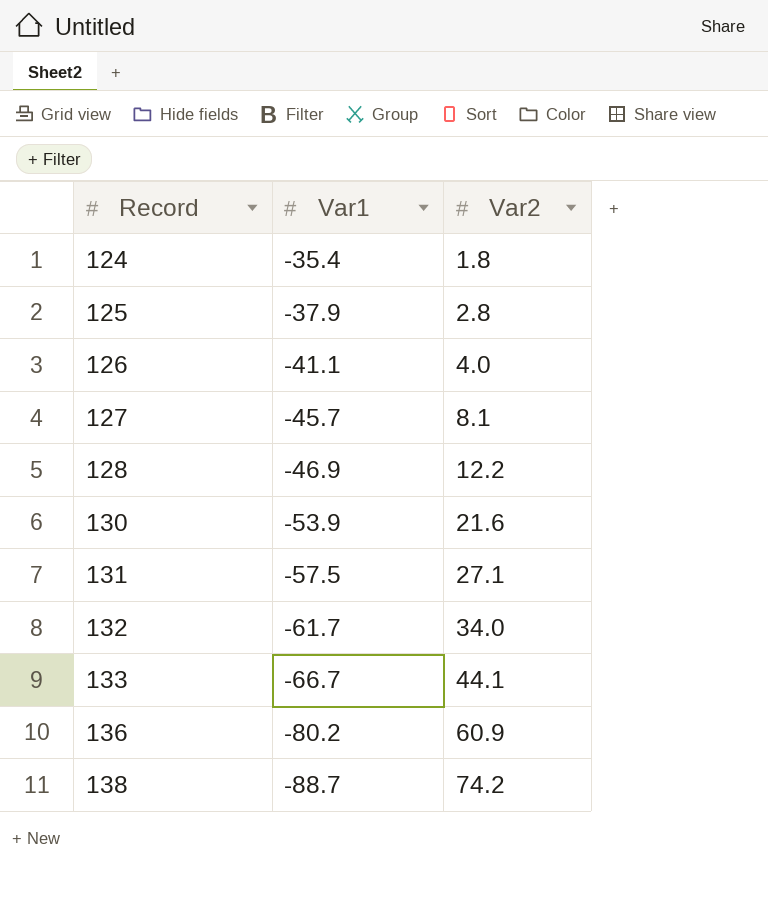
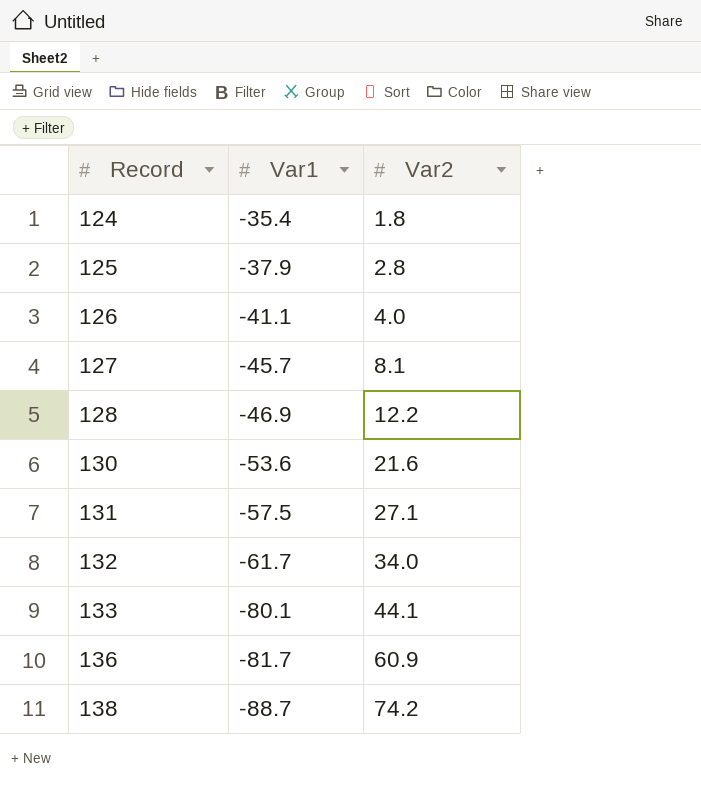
130 | Var1: -53.9 -> -53.6
133 | Var1: -66.7 -> -80.1
136 | Var1: -80.2 -> -81.7

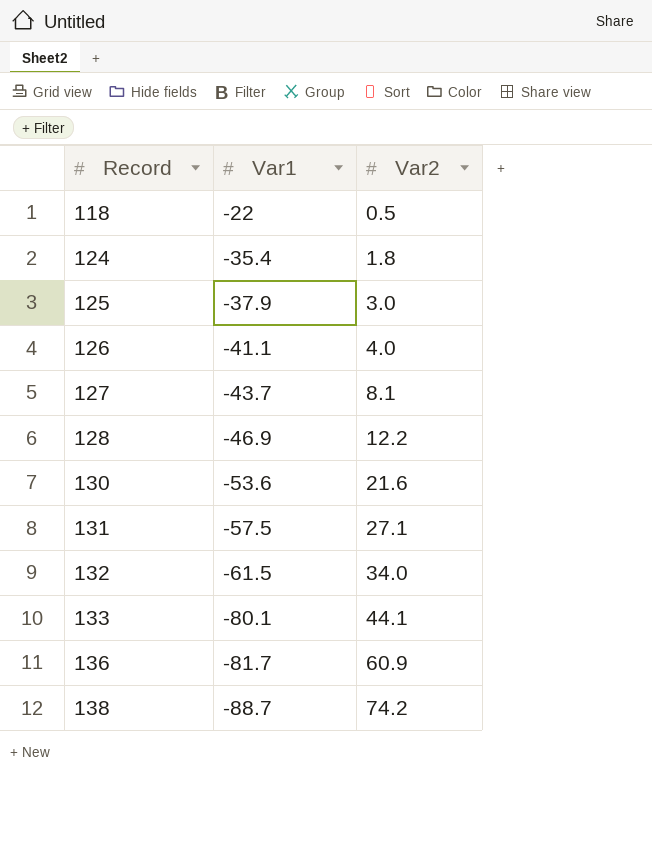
row 118: none -> -22 | 0.5
125 | Var2: 2.8 -> 3.0
127 | Var1: -45.7 -> -43.7
132 | Var1: -61.7 -> -61.5

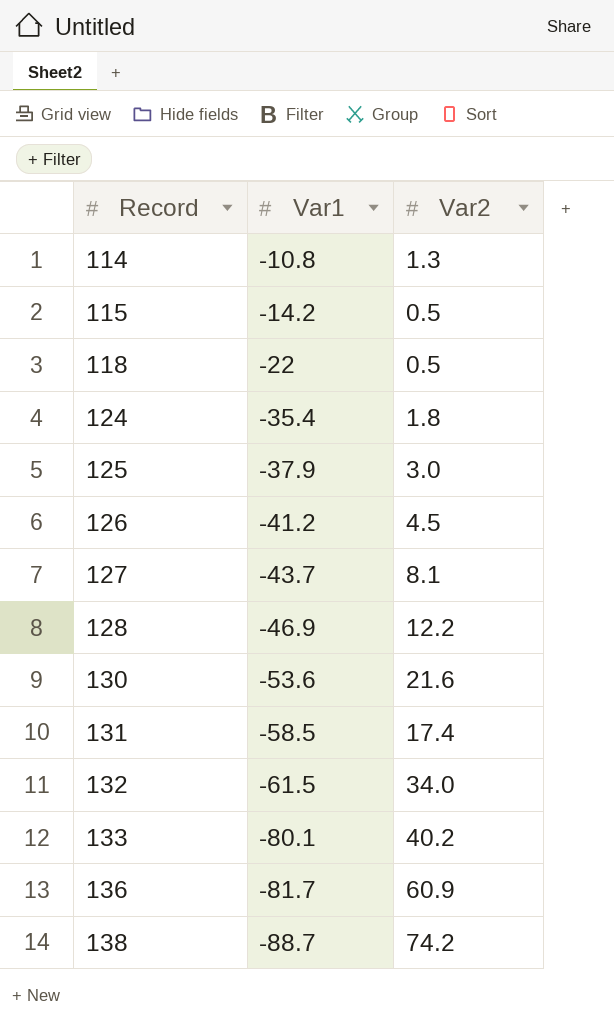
row 114: none -> -10.8 | 1.3
row 115: none -> -14.2 | 0.5
126 | Var1: -41.1 -> -41.2
126 | Var2: 4.0 -> 4.5
131 | Var1: -57.5 -> -58.5
131 | Var2: 27.1 -> 17.4
133 | Var2: 44.1 -> 40.2

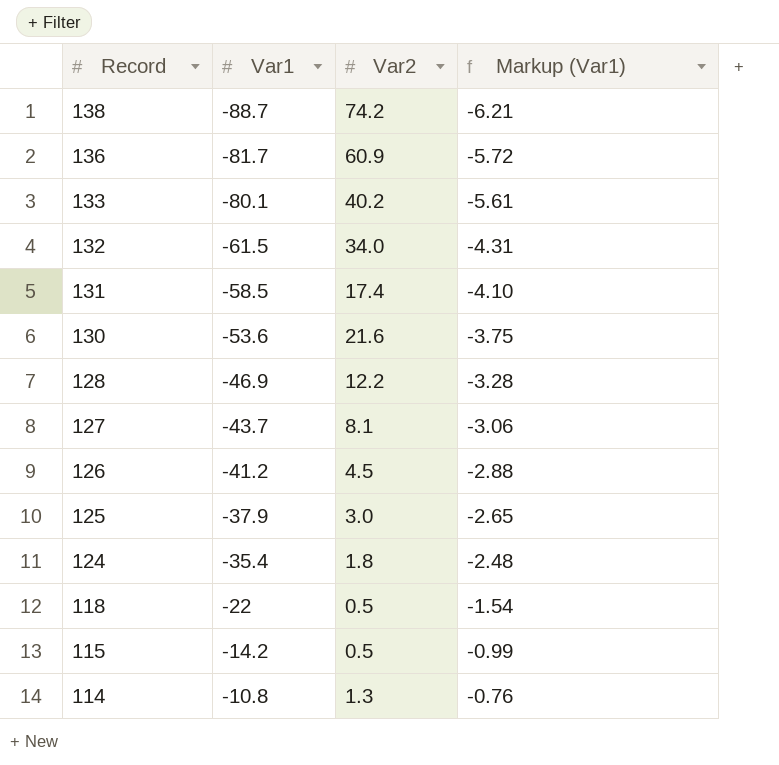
row order: Record ascending -> Record descending
column Markup (Var1) | formula: none -> [Var1] * 0.07

